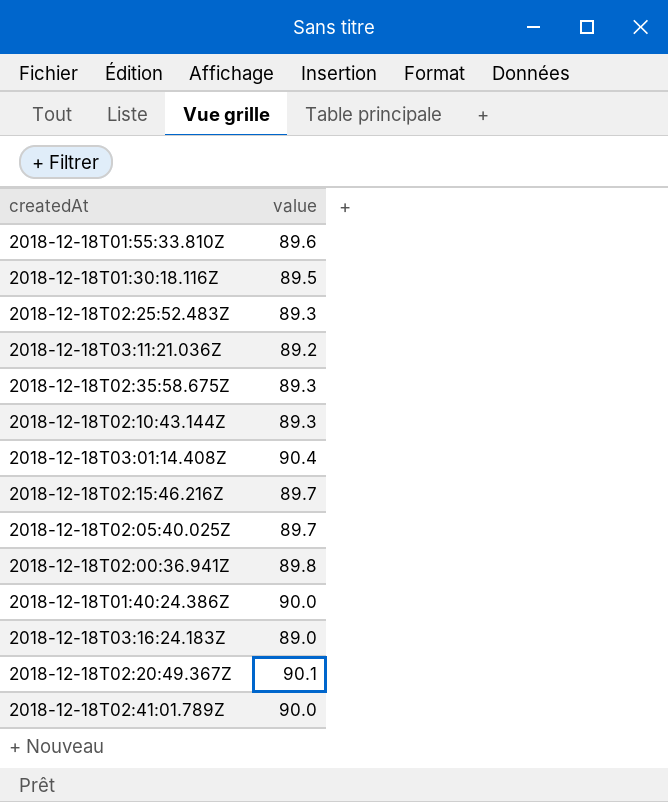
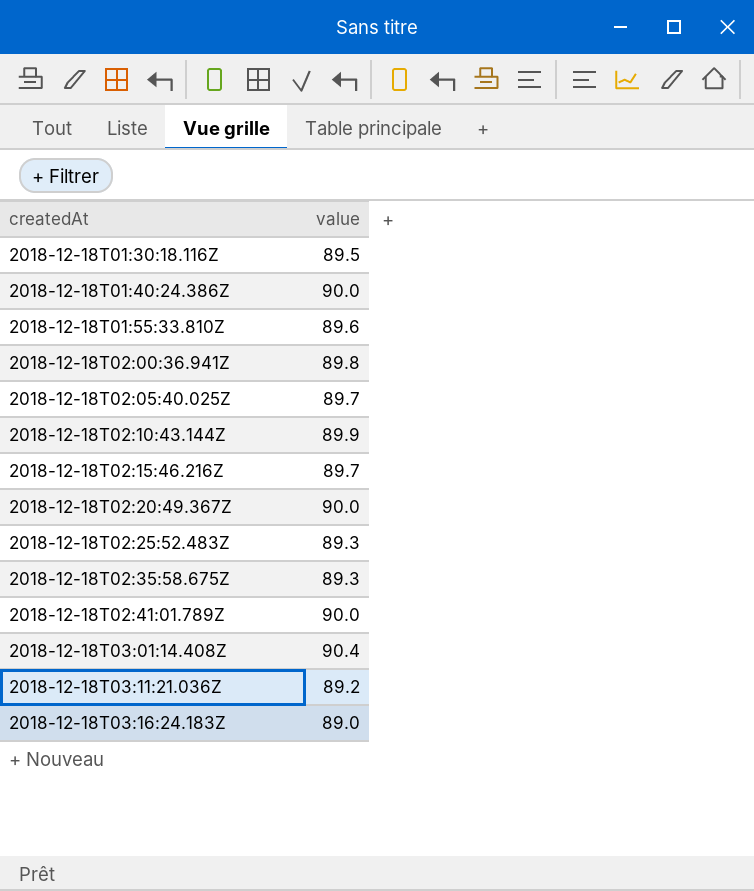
row order: none -> createdAt ascending
2018-12-18T02:10:43.144Z | value: 89.3 -> 89.9
2018-12-18T02:20:49.367Z | value: 90.1 -> 90.0

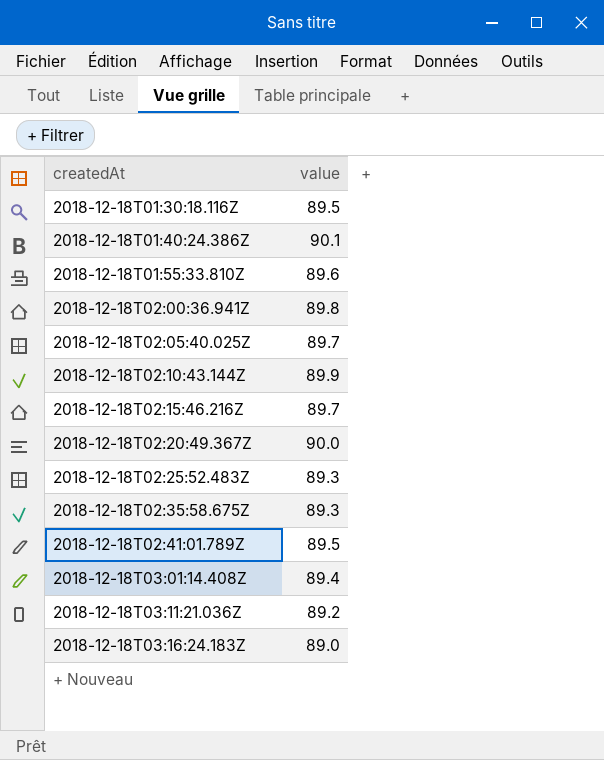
2018-12-18T01:40:24.386Z | value: 90.0 -> 90.1
2018-12-18T02:41:01.789Z | value: 90.0 -> 89.5
2018-12-18T03:01:14.408Z | value: 90.4 -> 89.4

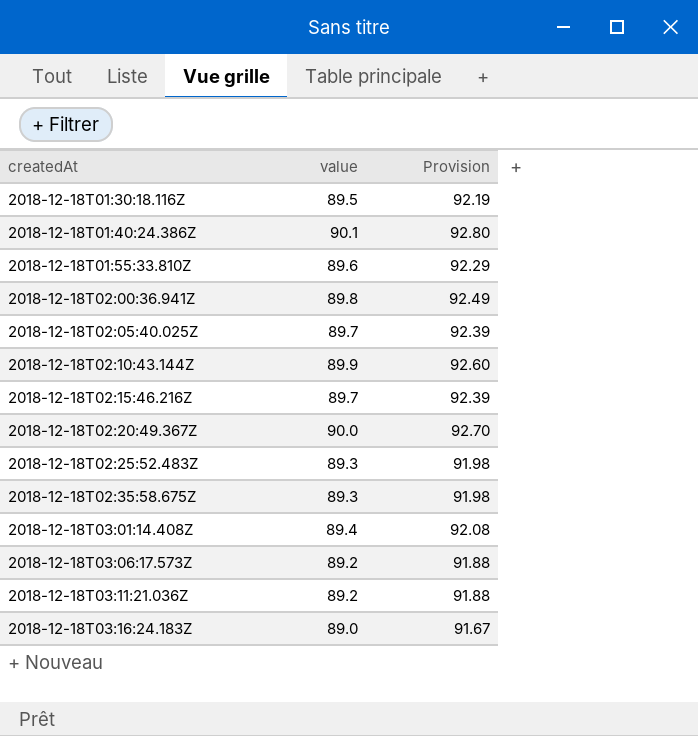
column Provision | formula: none -> [value] * 1.03
row 2018-12-18T02:41:01.789Z: 89.5 -> none
row 2018-12-18T03:06:17.573Z: none -> 89.2 | 91.88

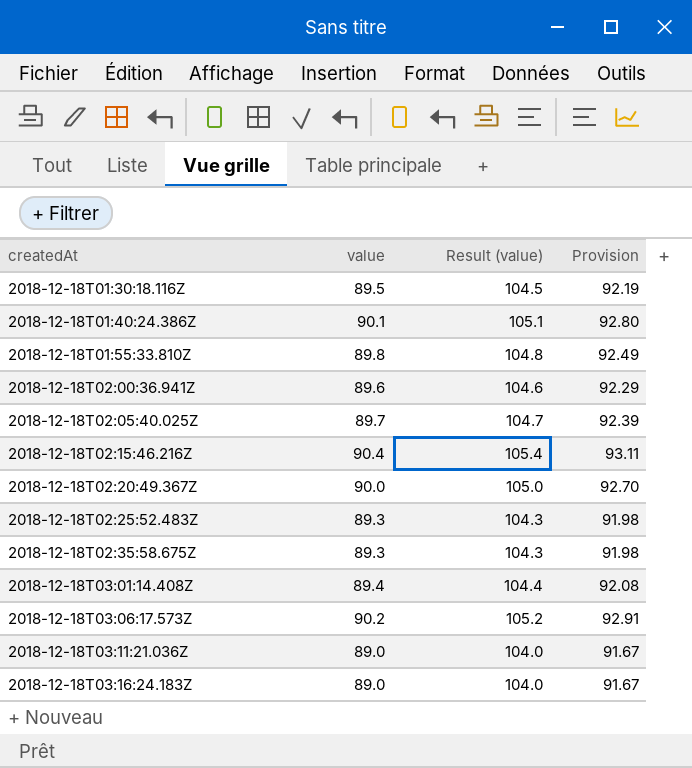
column Result (value) | formula: none -> [value] + 15
row 2018-12-18T02:10:43.144Z: 89.9 | 92.60 -> none
2018-12-18T01:55:33.810Z | value: 89.6 -> 89.8
2018-12-18T01:55:33.810Z | Provision: 92.29 -> 92.49
2018-12-18T02:00:36.941Z | value: 89.8 -> 89.6
2018-12-18T02:00:36.941Z | Provision: 92.49 -> 92.29
2018-12-18T02:15:46.216Z | value: 89.7 -> 90.4
2018-12-18T02:15:46.216Z | Provision: 92.39 -> 93.11
2018-12-18T03:06:17.573Z | value: 89.2 -> 90.2
2018-12-18T03:06:17.573Z | Provision: 91.88 -> 92.91
2018-12-18T03:11:21.036Z | value: 89.2 -> 89.0
2018-12-18T03:11:21.036Z | Provision: 91.88 -> 91.67

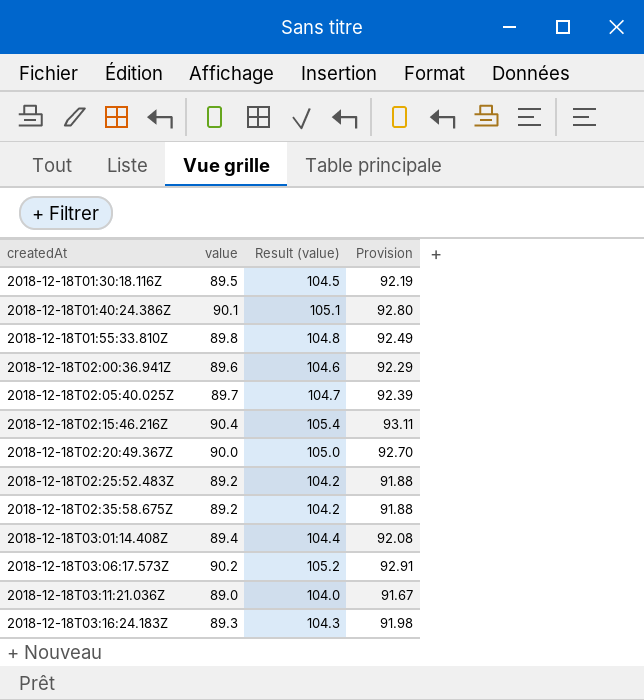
2018-12-18T02:25:52.483Z | value: 89.3 -> 89.2
2018-12-18T02:25:52.483Z | Result (value): 104.3 -> 104.2
2018-12-18T02:25:52.483Z | Provision: 91.98 -> 91.88
2018-12-18T02:35:58.675Z | value: 89.3 -> 89.2
2018-12-18T02:35:58.675Z | Result (value): 104.3 -> 104.2
2018-12-18T02:35:58.675Z | Provision: 91.98 -> 91.88
2018-12-18T03:16:24.183Z | value: 89.0 -> 89.3
2018-12-18T03:16:24.183Z | Result (value): 104.0 -> 104.3
2018-12-18T03:16:24.183Z | Provision: 91.67 -> 91.98

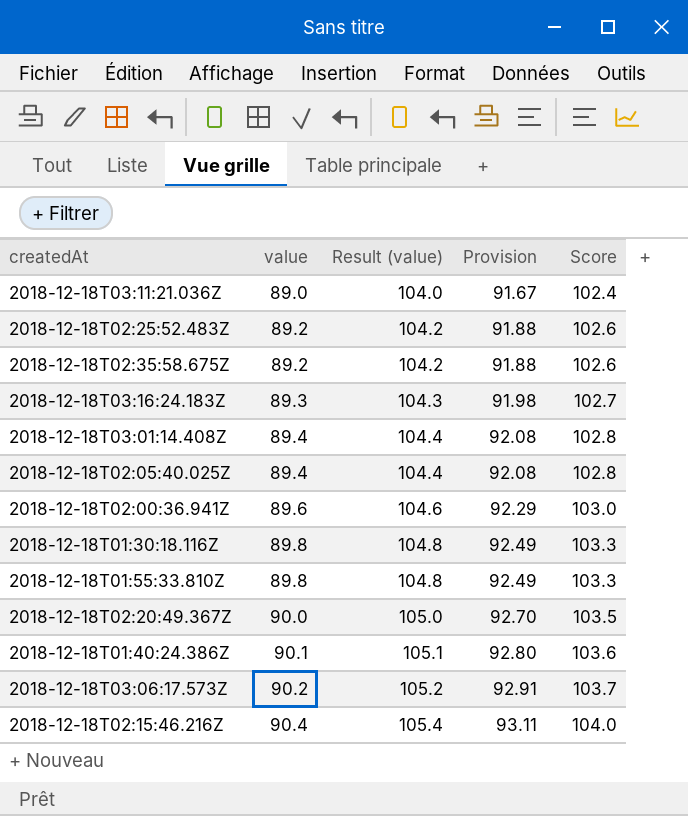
row order: createdAt ascending -> value ascending
column Score | formula: none -> [value] * 1.15
2018-12-18T02:05:40.025Z | value: 89.7 -> 89.4
2018-12-18T02:05:40.025Z | Result (value): 104.7 -> 104.4
2018-12-18T02:05:40.025Z | Provision: 92.39 -> 92.08
2018-12-18T01:30:18.116Z | value: 89.5 -> 89.8
2018-12-18T01:30:18.116Z | Result (value): 104.5 -> 104.8
2018-12-18T01:30:18.116Z | Provision: 92.19 -> 92.49

